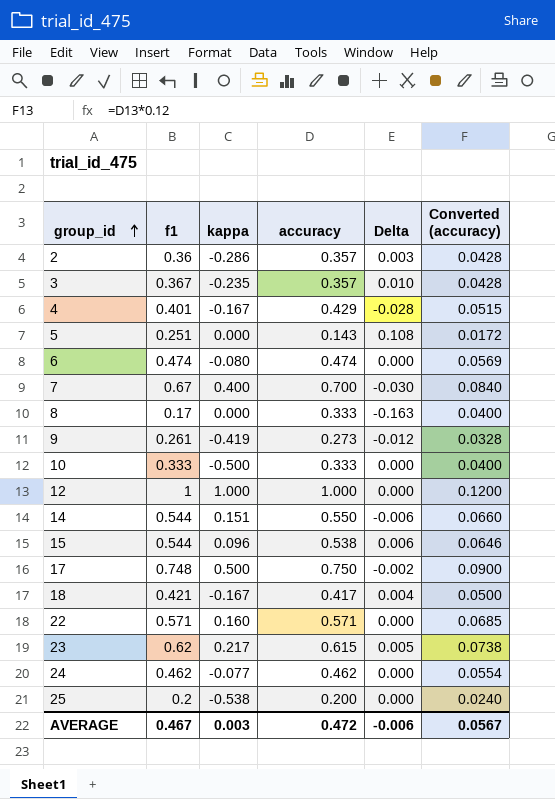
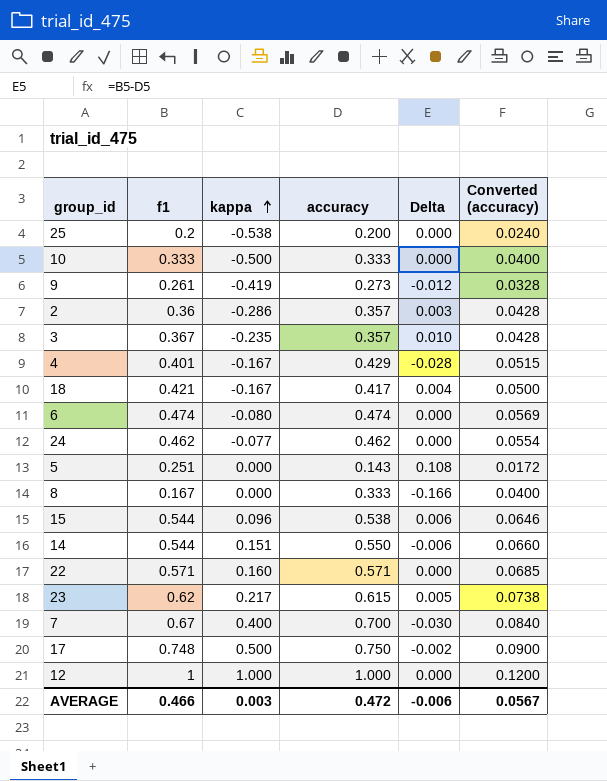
row order: group_id ascending -> kappa ascending
8 | f1: 0.17 -> 0.167
8 | Delta: -0.163 -> -0.166
AVERAGE | f1: 0.467 -> 0.466

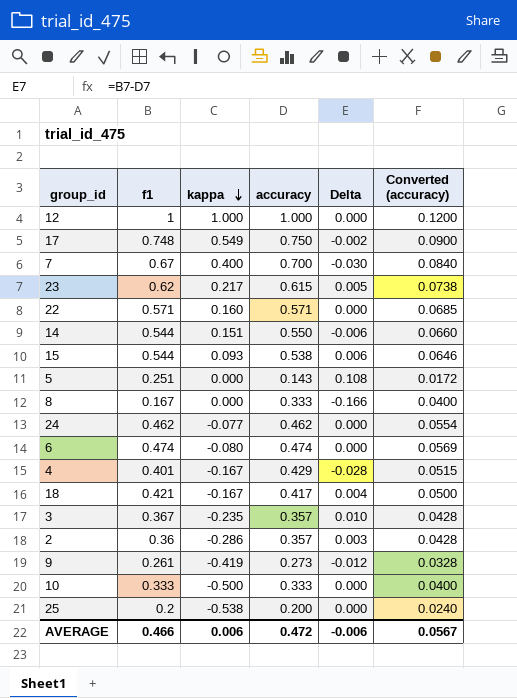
row order: kappa ascending -> kappa descending
17 | kappa: 0.500 -> 0.549
15 | kappa: 0.096 -> 0.093
AVERAGE | kappa: 0.003 -> 0.006

